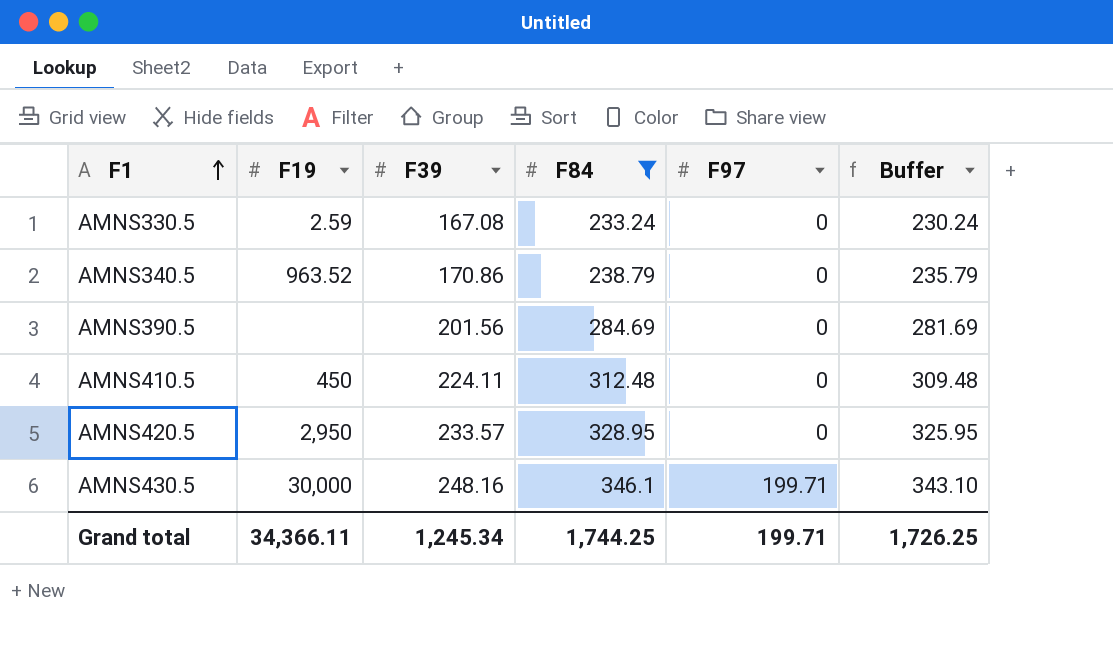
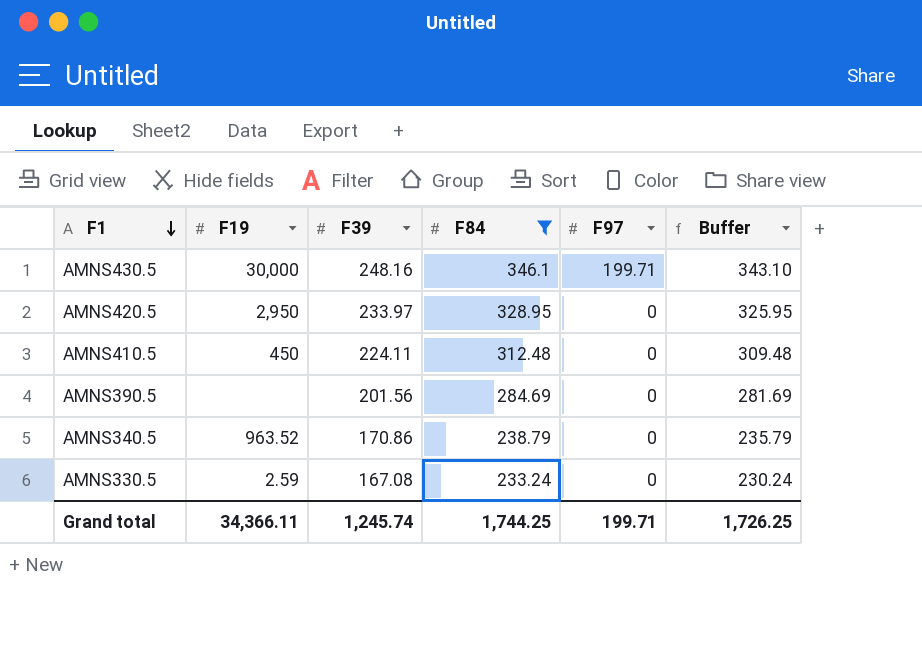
row order: F1 ascending -> F1 descending
AMNS420.5 | F39: 233.57 -> 233.97
Grand total | F39: 1,245.34 -> 1,245.74

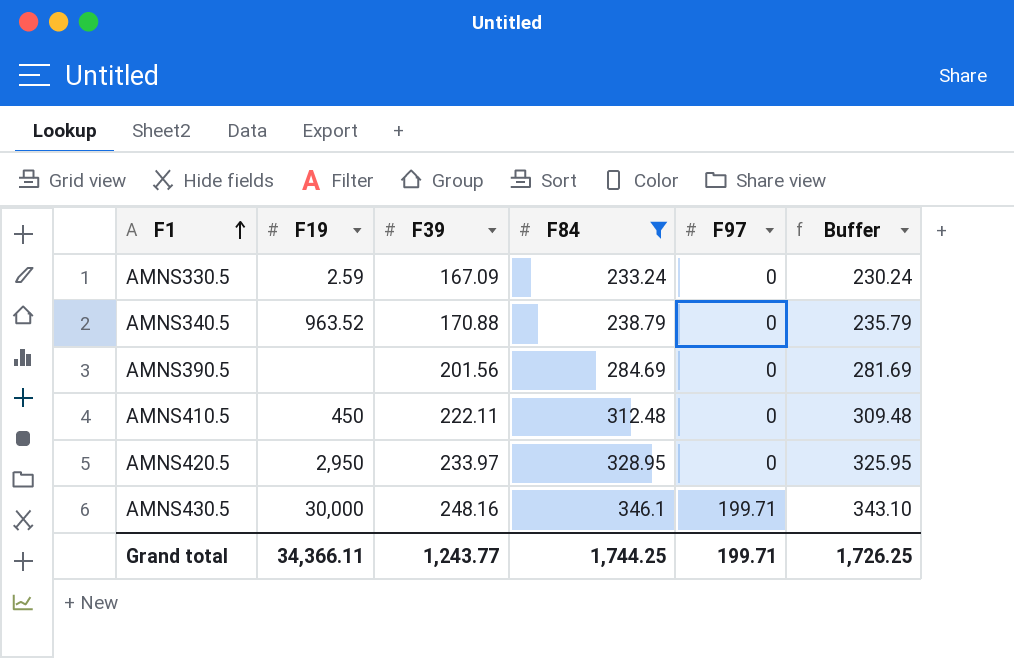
row order: F1 descending -> F1 ascending
AMNS330.5 | F39: 167.08 -> 167.09
AMNS340.5 | F39: 170.86 -> 170.88
AMNS410.5 | F39: 224.11 -> 222.11
Grand total | F39: 1,245.74 -> 1,243.77

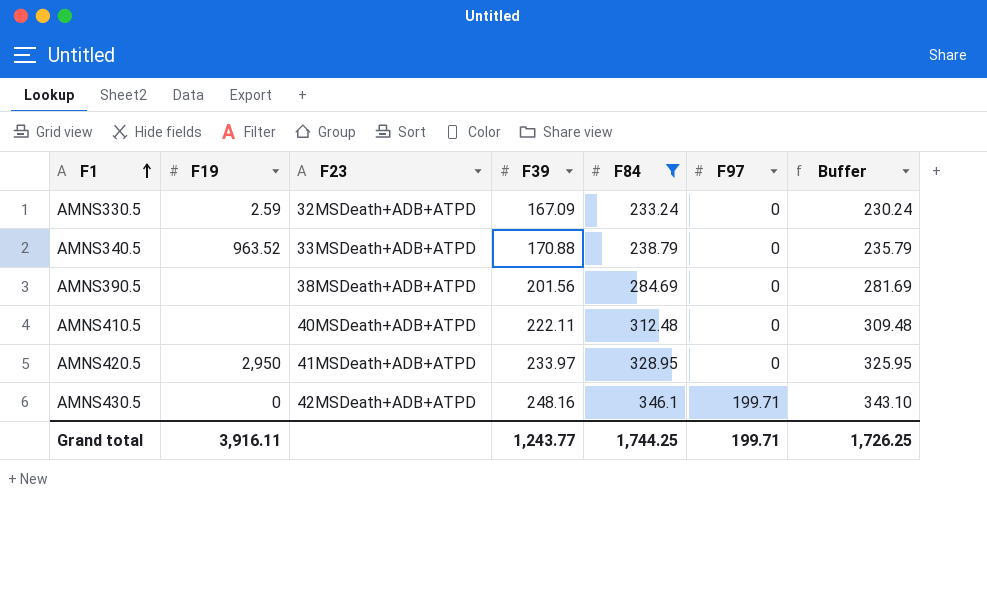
column F23 | position: none -> 3
AMNS410.5 | F19: 450 -> none
AMNS430.5 | F19: 30,000 -> 0
Grand total | F19: 34,366.11 -> 3,916.11

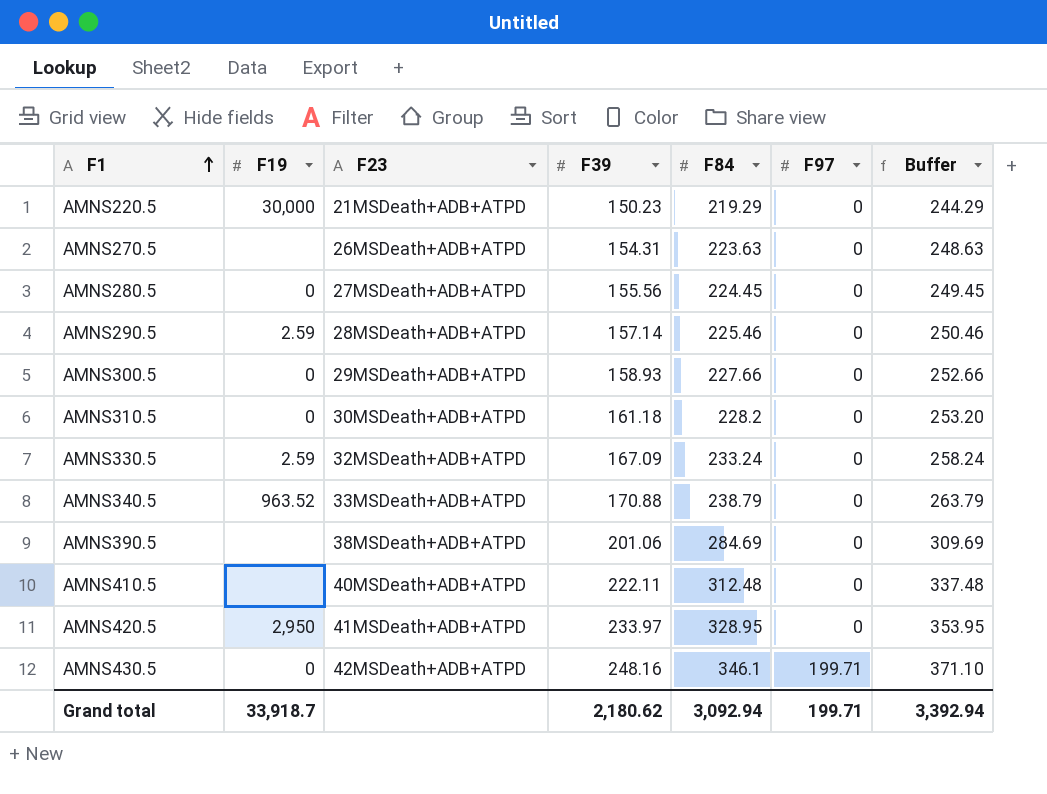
filter: F84 >= 233.24 -> none
column Buffer | formula: [F84] - 3 -> [F84] + 25
AMNS390.5 | F39: 201.56 -> 201.06
Grand total | F19: 3,916.11 -> 33,918.7
Grand total | F39: 1,243.77 -> 2,180.62
Grand total | F84: 1,744.25 -> 3,092.94
Grand total | Buffer: 1,726.25 -> 3,392.94

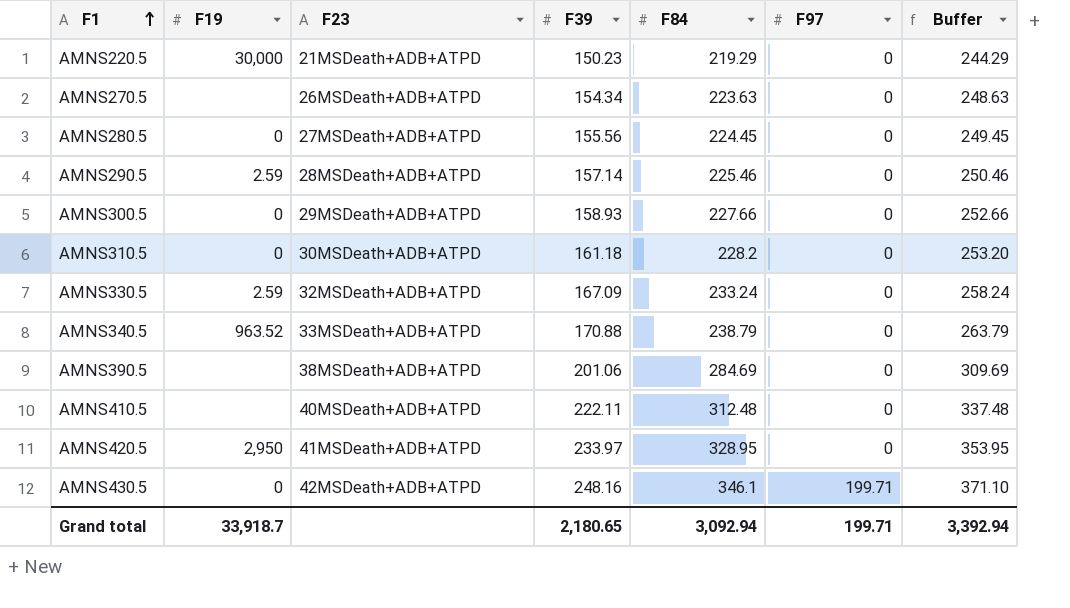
AMNS270.5 | F39: 154.31 -> 154.34
Grand total | F39: 2,180.62 -> 2,180.65

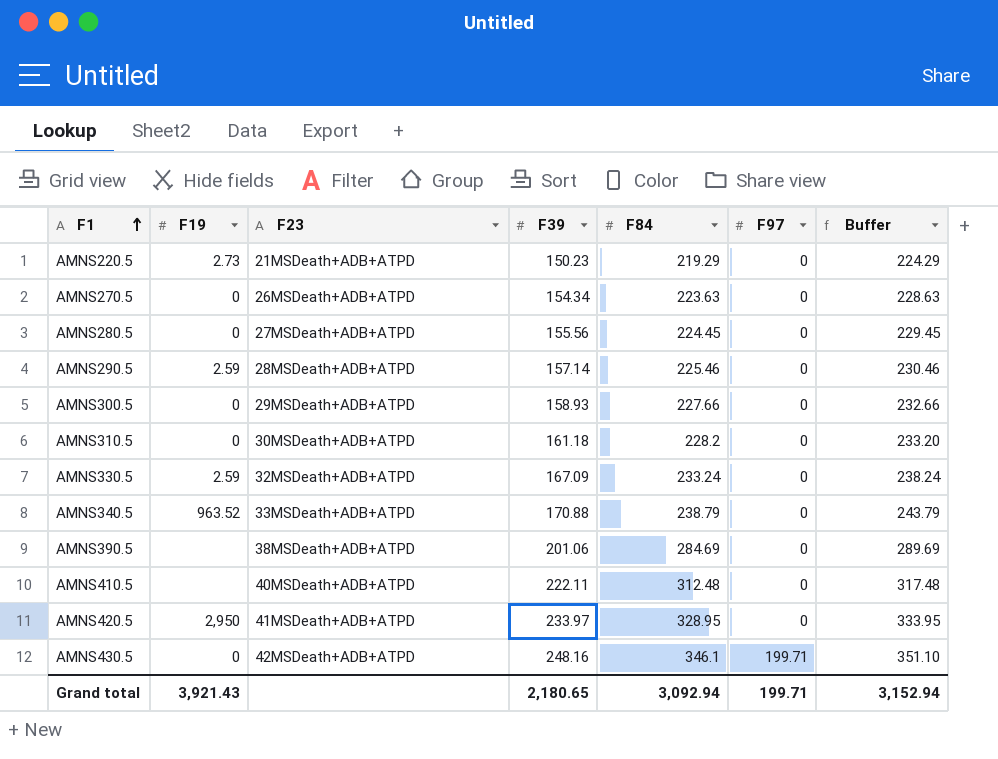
column Buffer | formula: [F84] + 25 -> [F84] + 5
AMNS220.5 | F19: 30,000 -> 2.73
AMNS270.5 | F19: none -> 0
Grand total | F19: 33,918.7 -> 3,921.43
Grand total | Buffer: 3,392.94 -> 3,152.94

